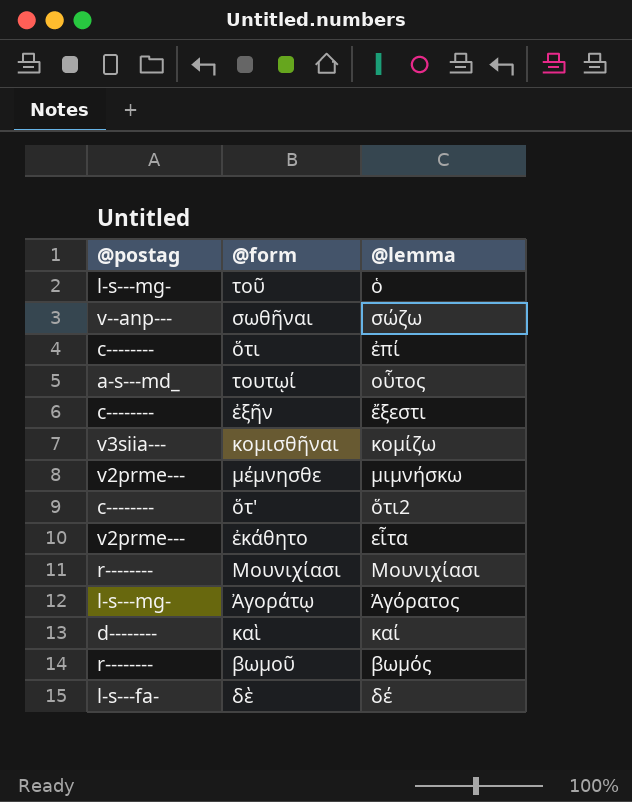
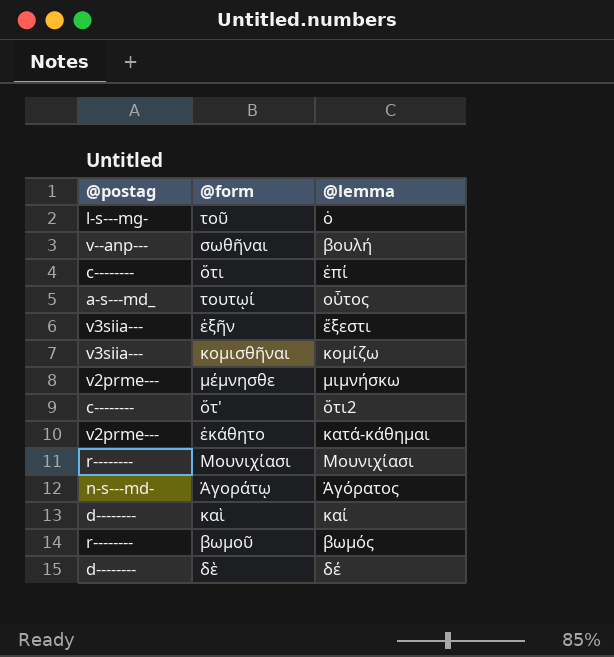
σωθῆναι | @lemma: σώζω -> βουλή
ἐξῆν | @postag: c-------- -> v3siia---
ἐκάθητο | @lemma: εἶτα -> κατά-κάθημαι
Ἀγοράτῳ | @postag: l-s---mg- -> n-s---md-
δὲ | @postag: l-s---fa- -> d--------

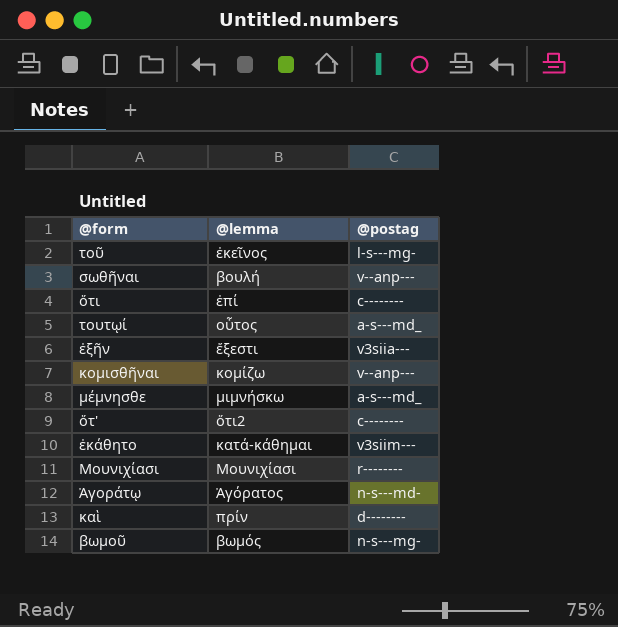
column @postag | position: 1 -> 3
row δὲ: d-------- | δέ -> none
τοῦ | @lemma: ὁ -> ἐκεῖνος
κομισθῆναι | @postag: v3siia--- -> v--anp---
μέμνησθε | @postag: v2prme--- -> a-s---md_
ἐκάθητο | @postag: v2prme--- -> v3siim---
καὶ | @lemma: καί -> πρίν
βωμοῦ | @postag: r-------- -> n-s---mg-

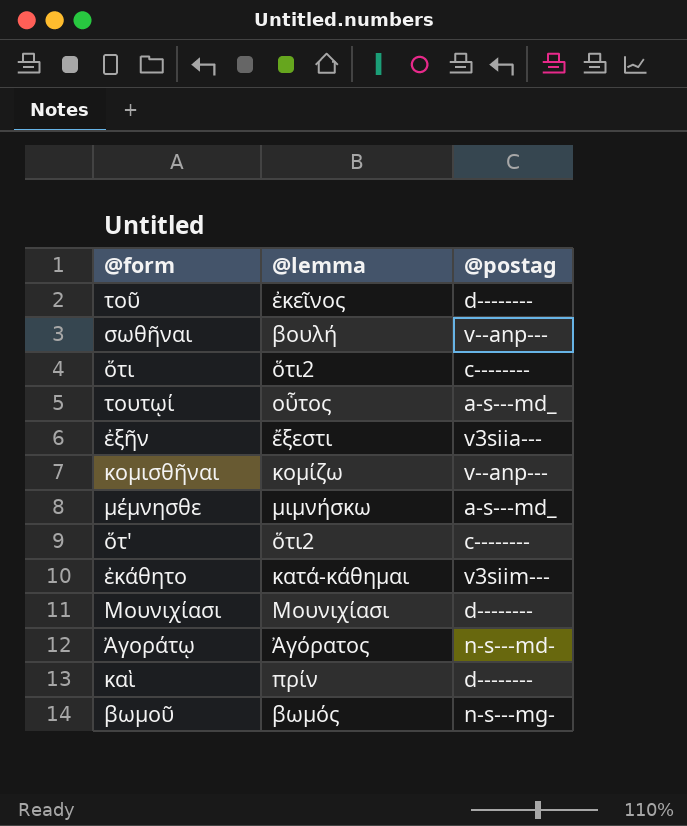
τοῦ | @postag: l-s---mg- -> d--------
ὅτι | @lemma: ἐπί -> ὅτι2
Μουνιχίασι | @postag: r-------- -> d--------

